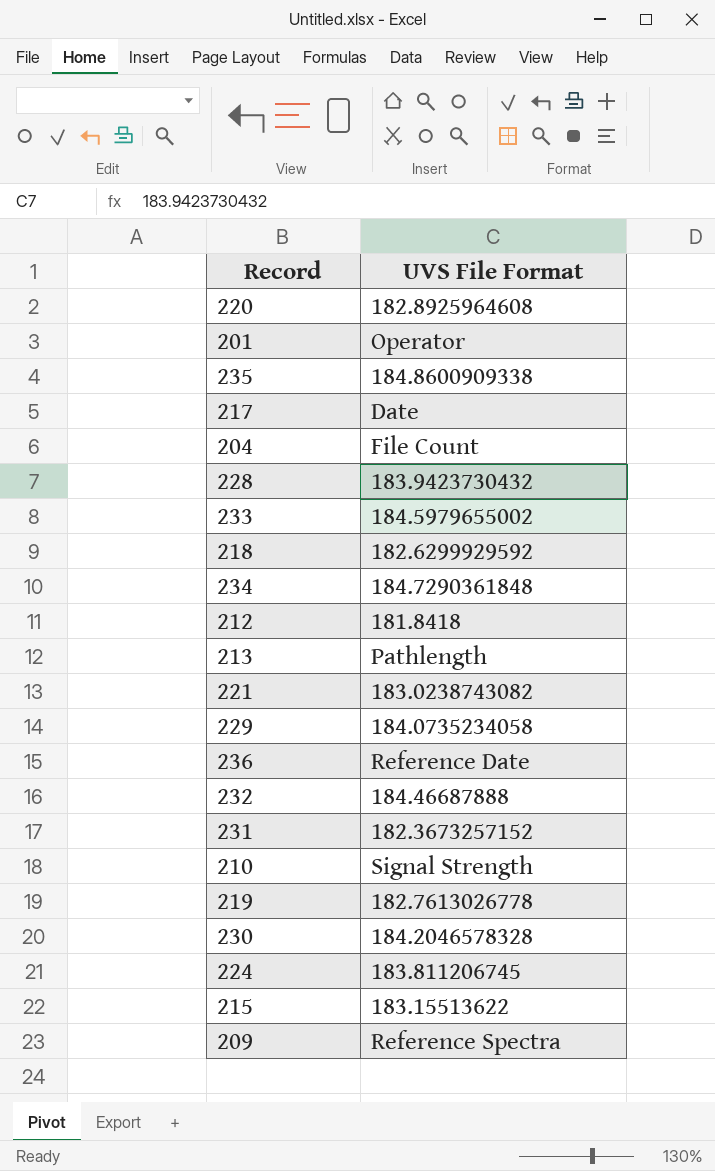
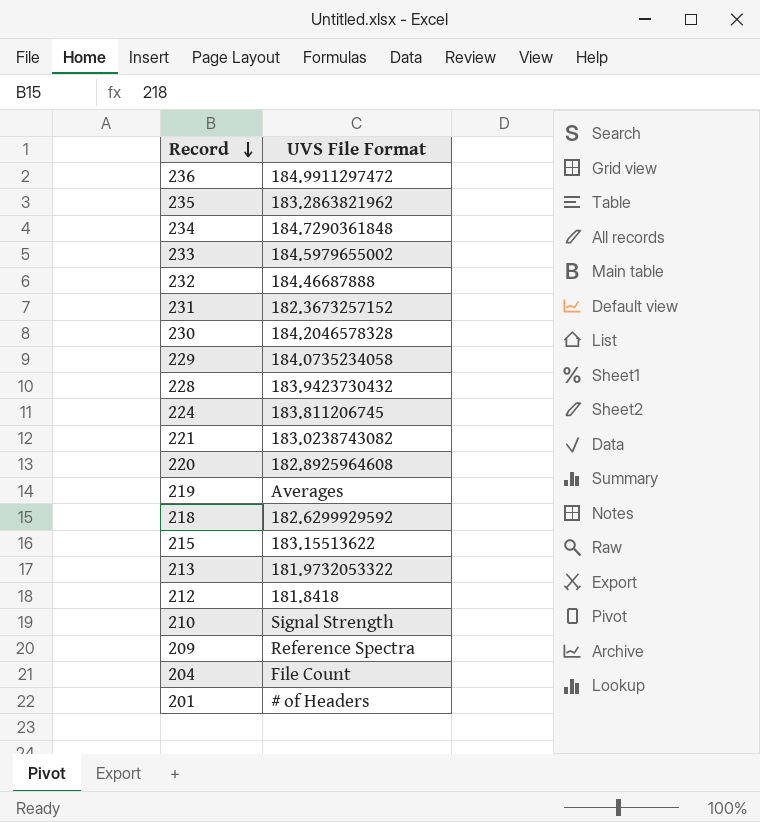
row order: none -> Record descending
row 217: Date -> none
236 | UVS File Format: Reference Date -> 184.9911297472
235 | UVS File Format: 184.8600909338 -> 183.2863821962
219 | UVS File Format: 182.7613026778 -> Averages
213 | UVS File Format: Pathlength -> 181.9732053322
201 | UVS File Format: Operator -> # of Headers

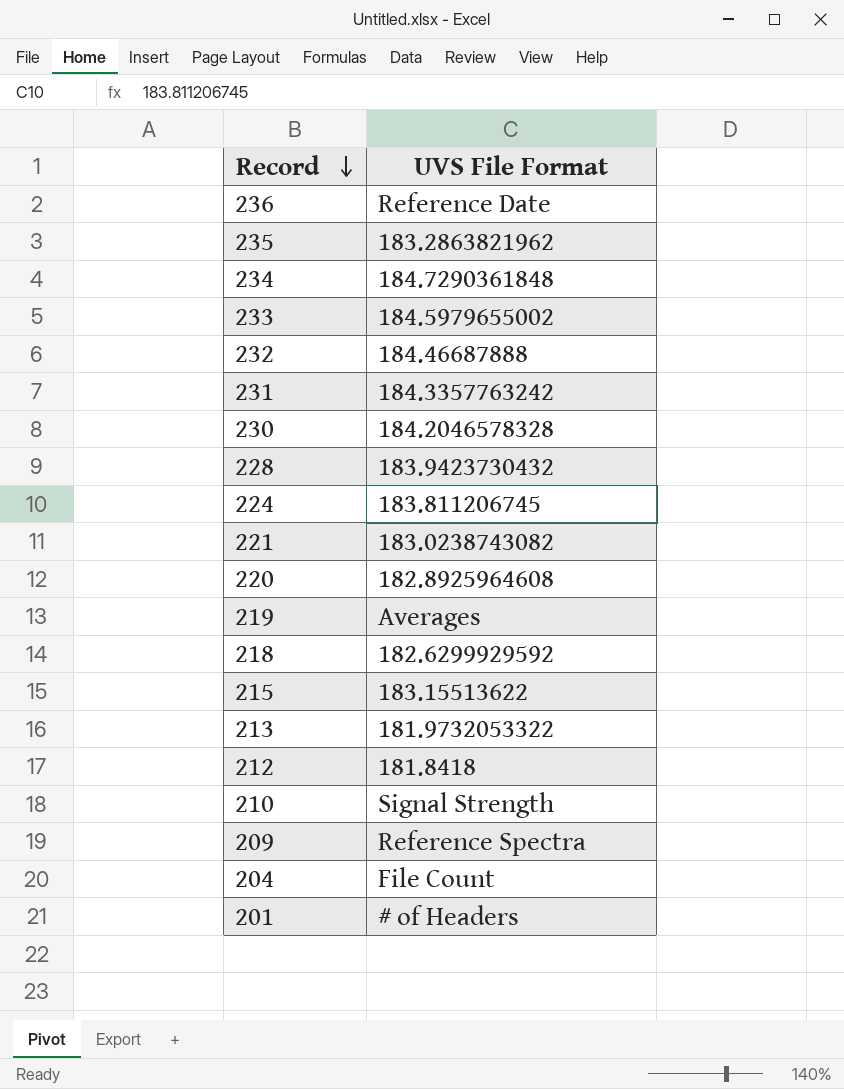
row 229: 184.0735234058 -> none
236 | UVS File Format: 184.9911297472 -> Reference Date
231 | UVS File Format: 182.3673257152 -> 184.3357763242

